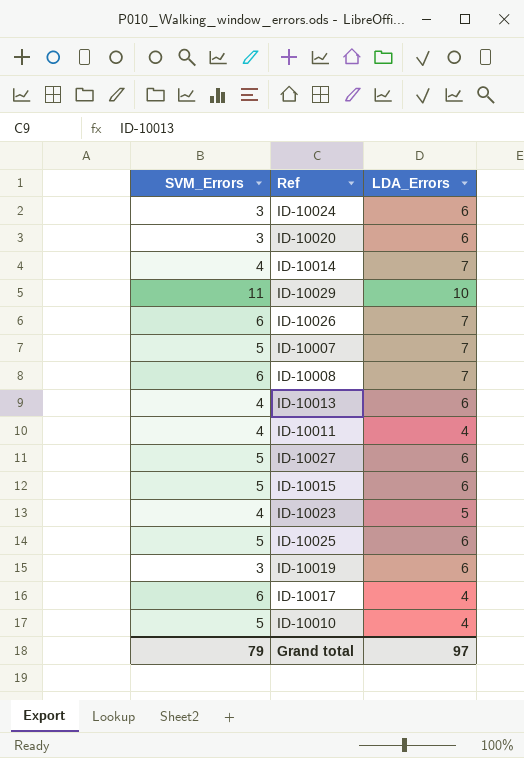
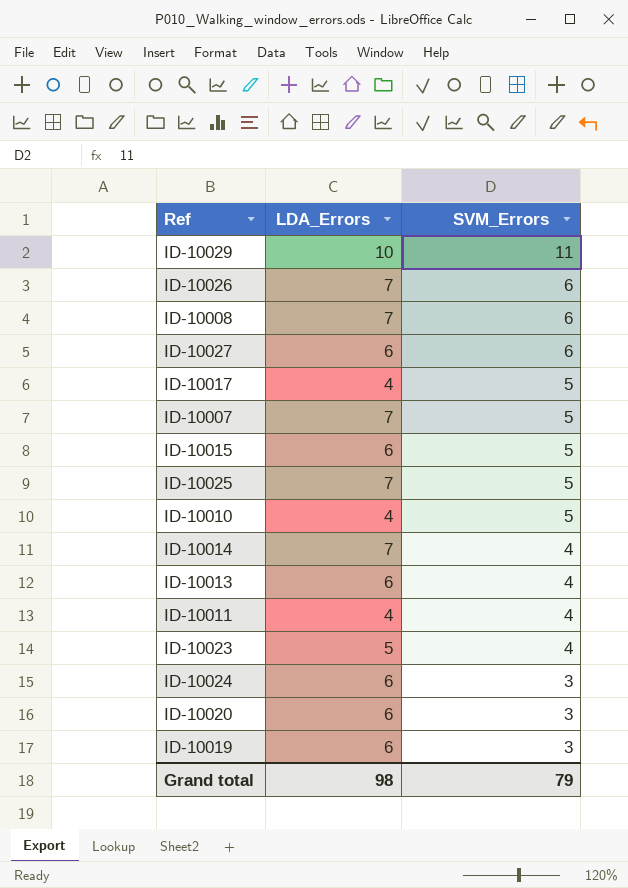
row order: none -> SVM_Errors descending
column SVM_Errors | position: 1 -> 3
ID-10027 | SVM_Errors: 5 -> 6
ID-10017 | SVM_Errors: 6 -> 5
ID-10025 | LDA_Errors: 6 -> 7
Grand total | LDA_Errors: 97 -> 98

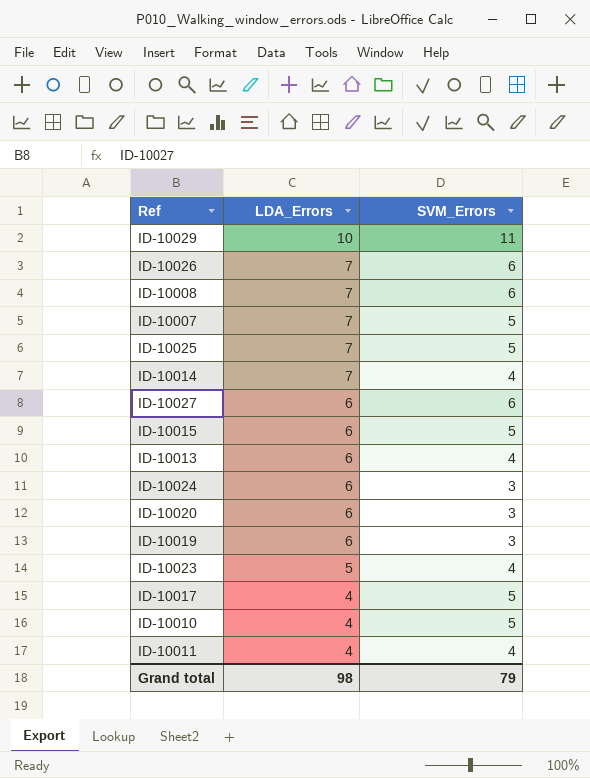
row order: SVM_Errors descending -> LDA_Errors descending

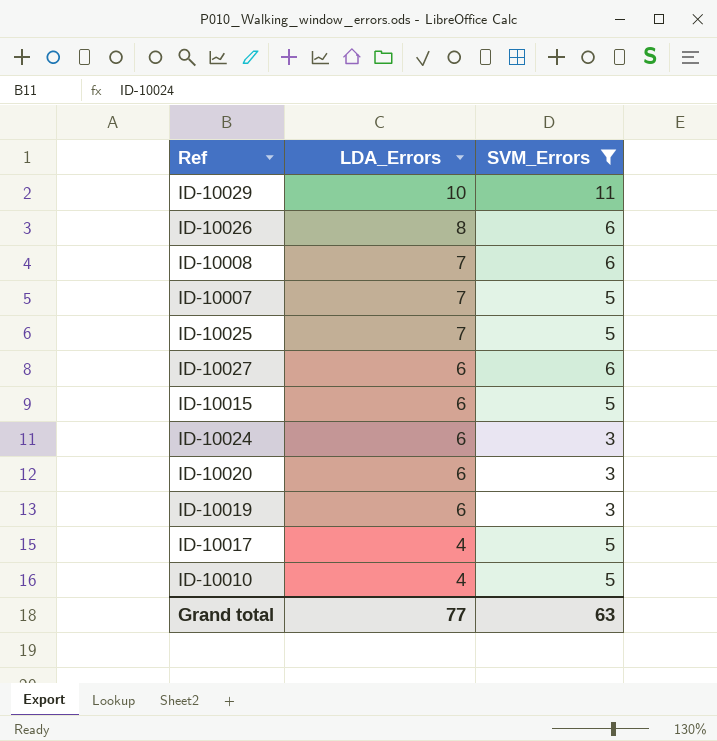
filter: none -> SVM_Errors != 4
ID-10026 | LDA_Errors: 7 -> 8
Grand total | LDA_Errors: 98 -> 77
Grand total | SVM_Errors: 79 -> 63

